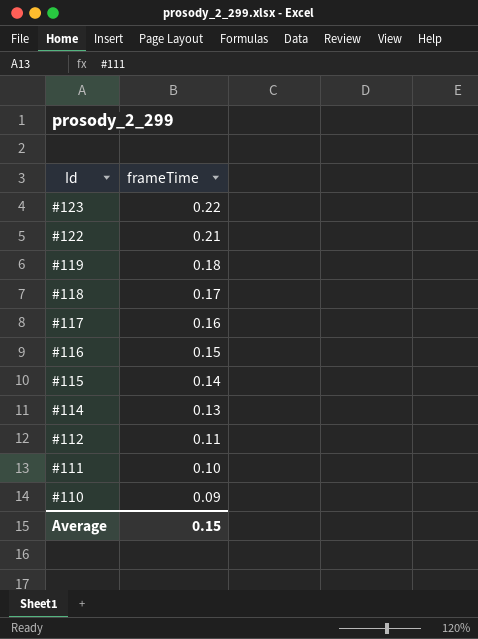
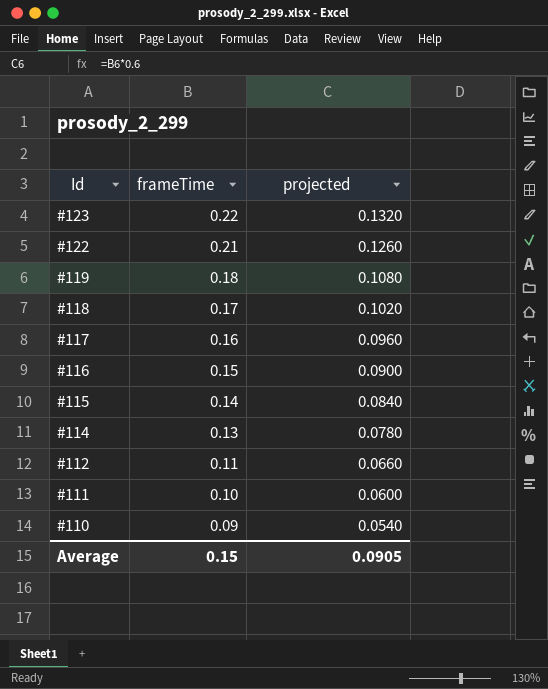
column projected | formula: none -> [frameTime] * 0.6

